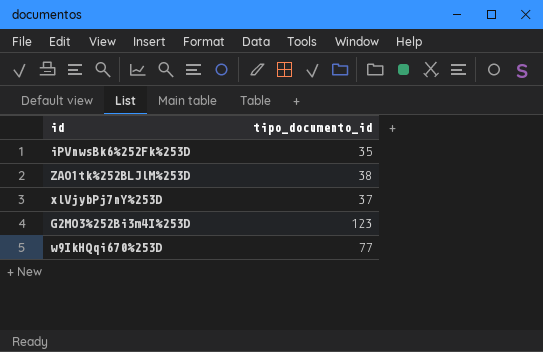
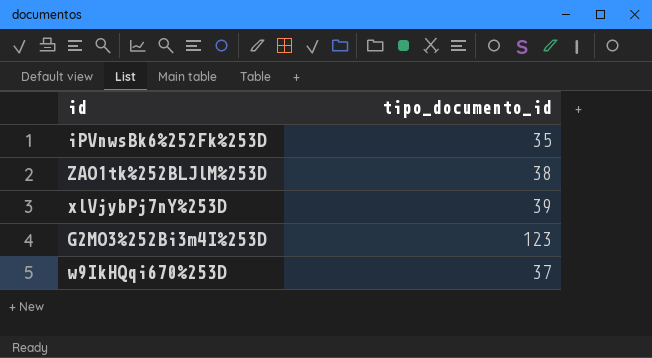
xlVjybPj7nY%253D | tipo_documento_id: 37 -> 39
w9IkHQqi670%253D | tipo_documento_id: 77 -> 37

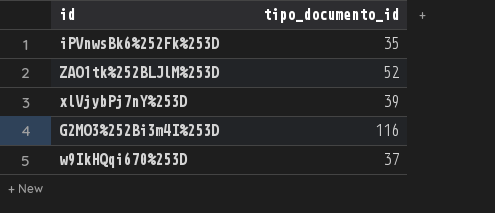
ZAO1tk%252BLJlM%253D | tipo_documento_id: 38 -> 52
G2MO3%252Bi3m4I%253D | tipo_documento_id: 123 -> 116

